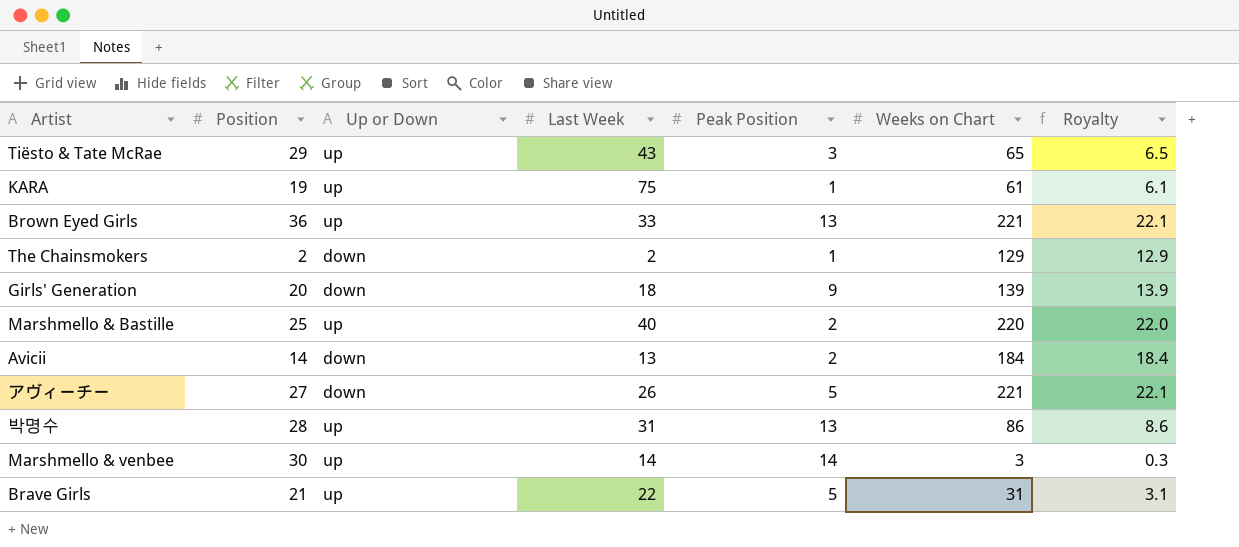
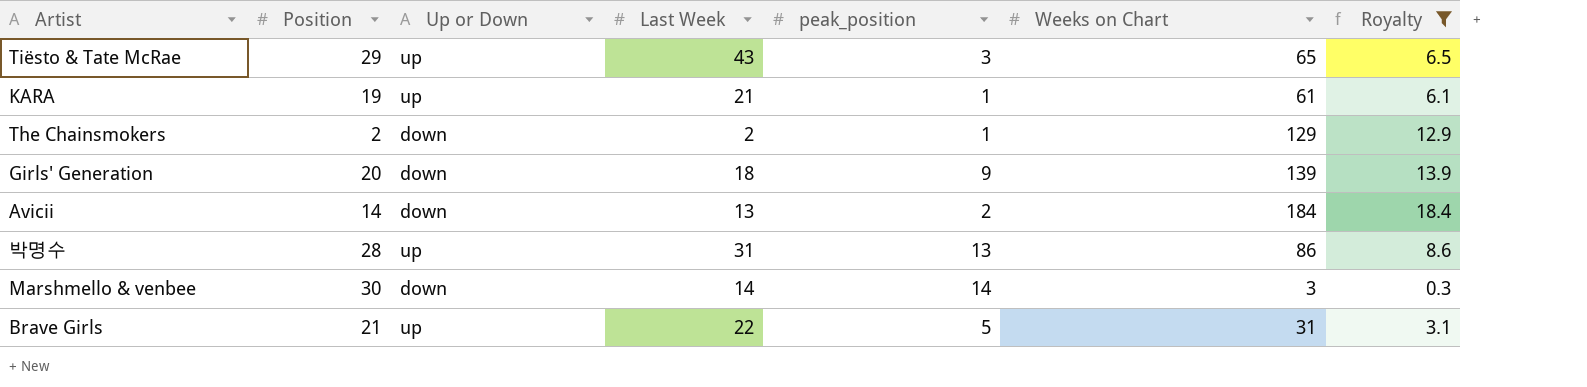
filter: none -> Royalty <= 18.4
column name: Peak Position -> peak_position
KARA | Last Week: 75 -> 21
Marshmello & venbee | Up or Down: up -> down

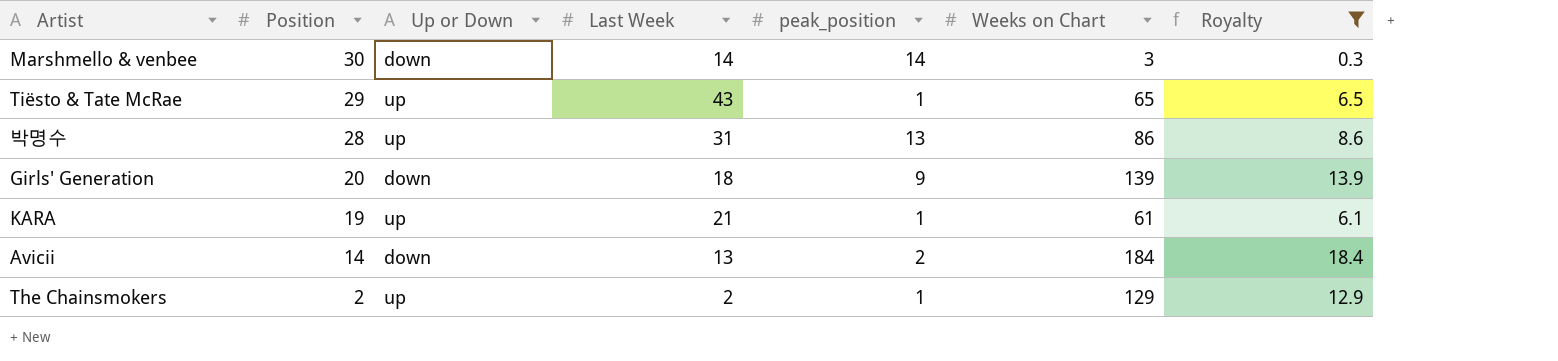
row order: none -> Position descending
row Brave Girls: 21 | up | 22 | 5 | 31 | 3.1 -> none
Tiësto & Tate McRae | peak_position: 3 -> 1
The Chainsmokers | Up or Down: down -> up

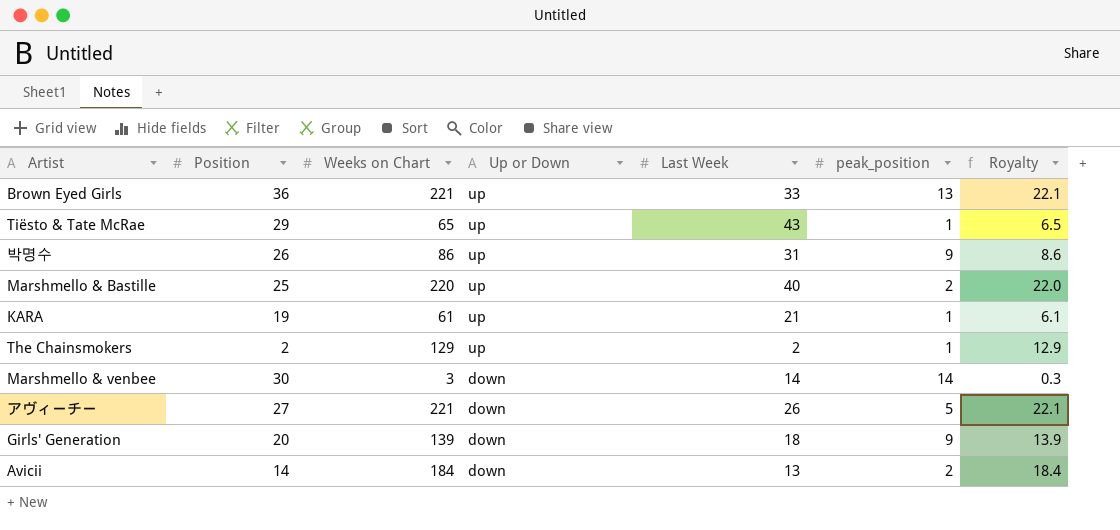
filter: Royalty <= 18.4 -> none
row order: Position descending -> Up or Down descending
column Weeks on Chart | position: 6 -> 3
박명수 | Position: 28 -> 26
박명수 | peak_position: 13 -> 9

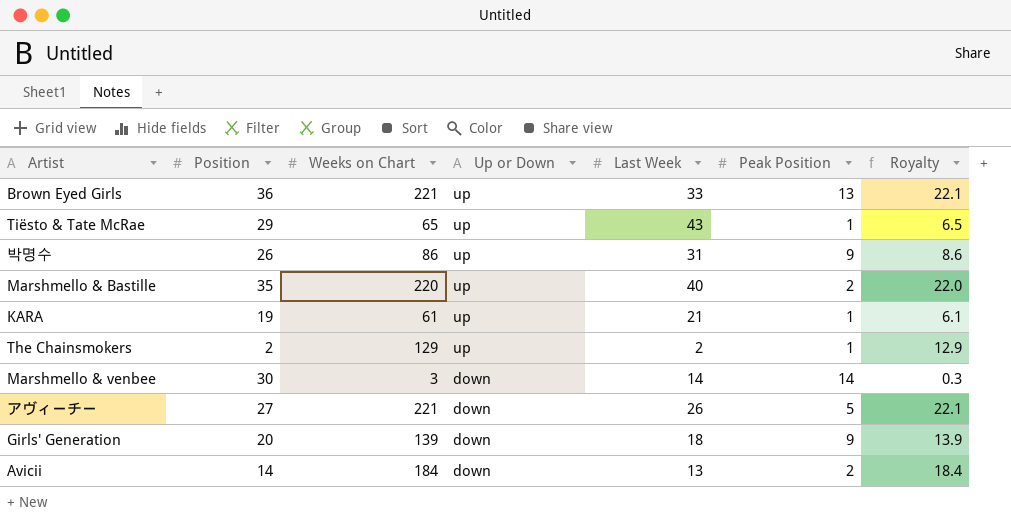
column name: peak_position -> Peak Position
Marshmello & Bastille | Position: 25 -> 35

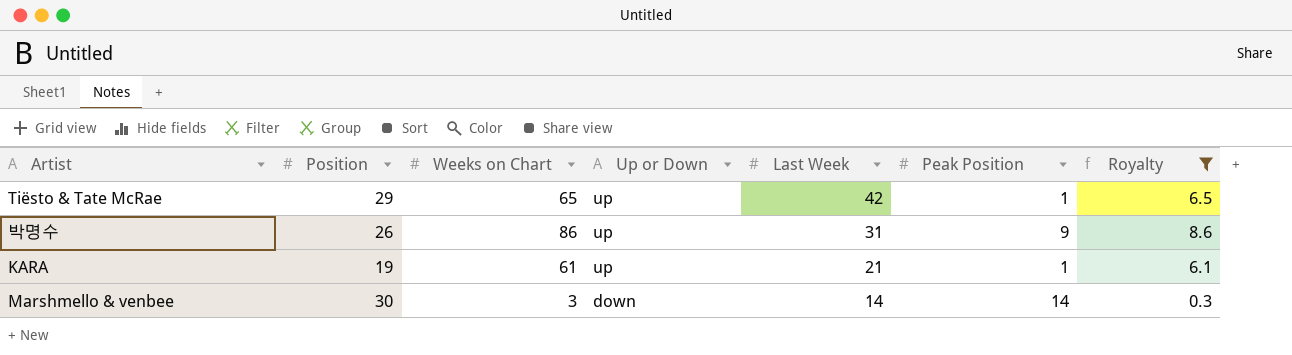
filter: none -> Royalty <= 8.6
Tiësto & Tate McRae | Last Week: 43 -> 42

